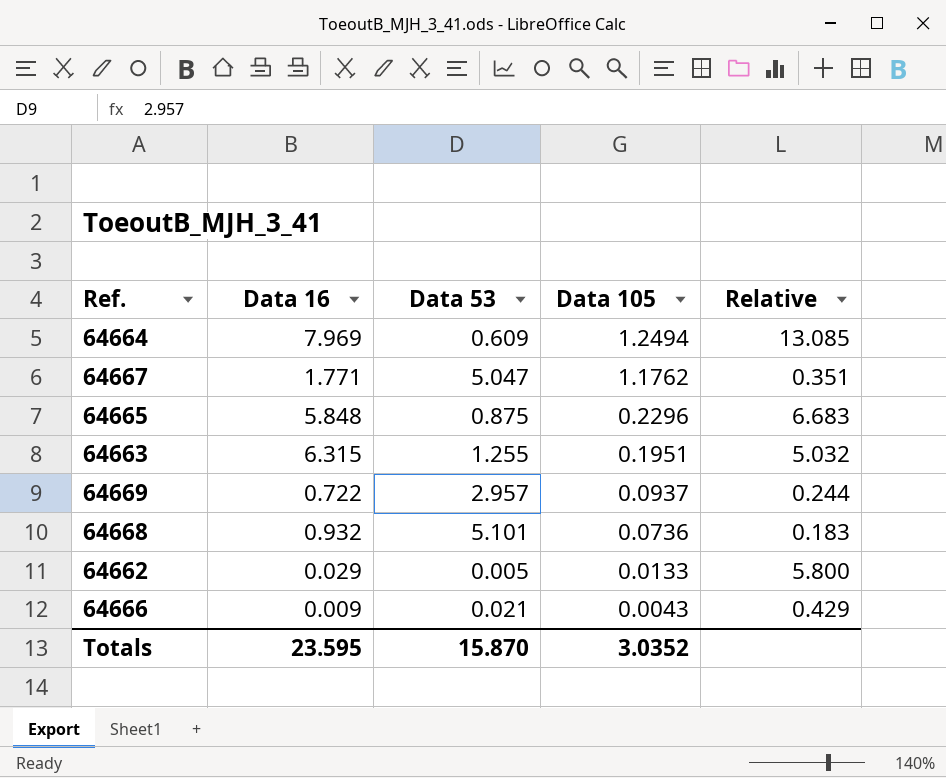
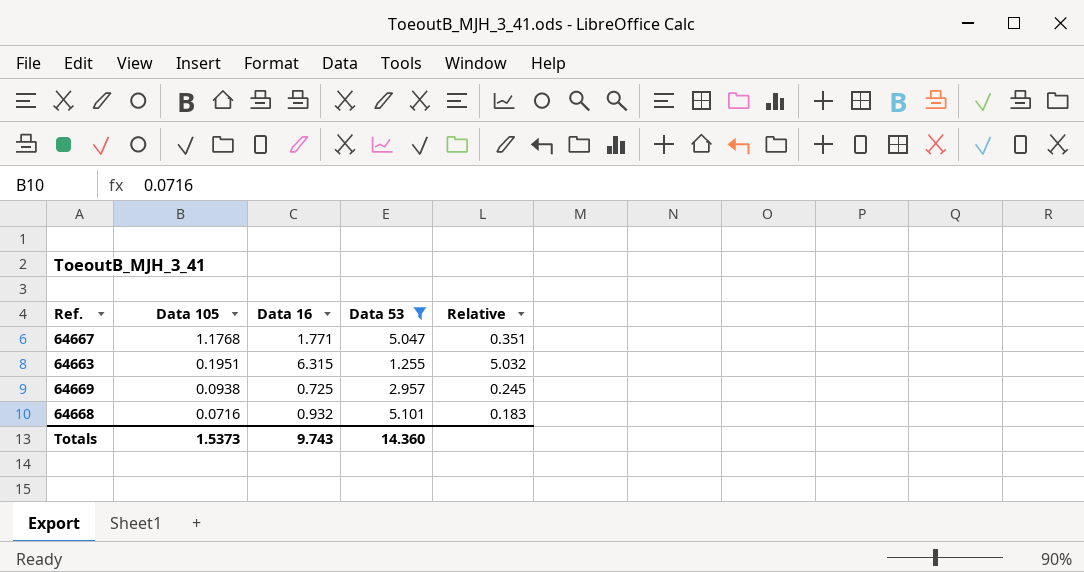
filter: none -> Data 53 >= 1.255
column Data 105 | position: 4 -> 2
64667 | Data 105: 1.1762 -> 1.1768
64669 | Data 105: 0.0937 -> 0.0938
64669 | Data 16: 0.722 -> 0.725
64669 | Relative: 0.244 -> 0.245
64668 | Data 105: 0.0736 -> 0.0716
Totals | Data 105: 3.0352 -> 1.5373
Totals | Data 16: 23.595 -> 9.743
Totals | Data 53: 15.870 -> 14.360

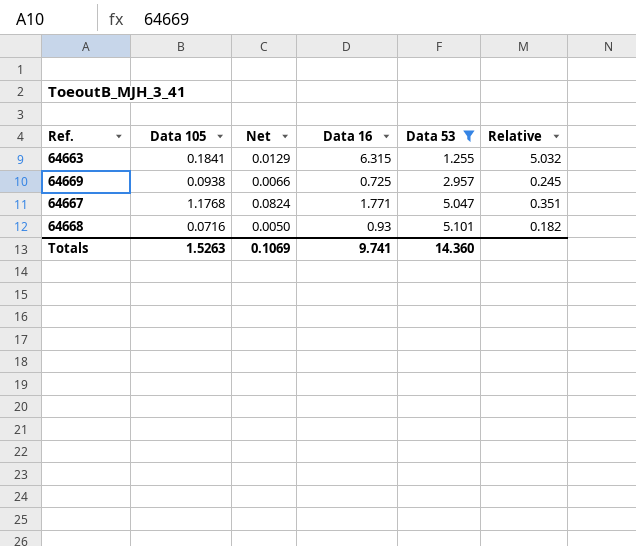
row order: Data 105 descending -> Data 53 ascending
column Net | formula: none -> [Data 105] * 0.07
64663 | Data 105: 0.1951 -> 0.1841
64668 | Data 16: 0.932 -> 0.93
64668 | Relative: 0.183 -> 0.182
Totals | Data 105: 1.5373 -> 1.5263
Totals | Data 16: 9.743 -> 9.741

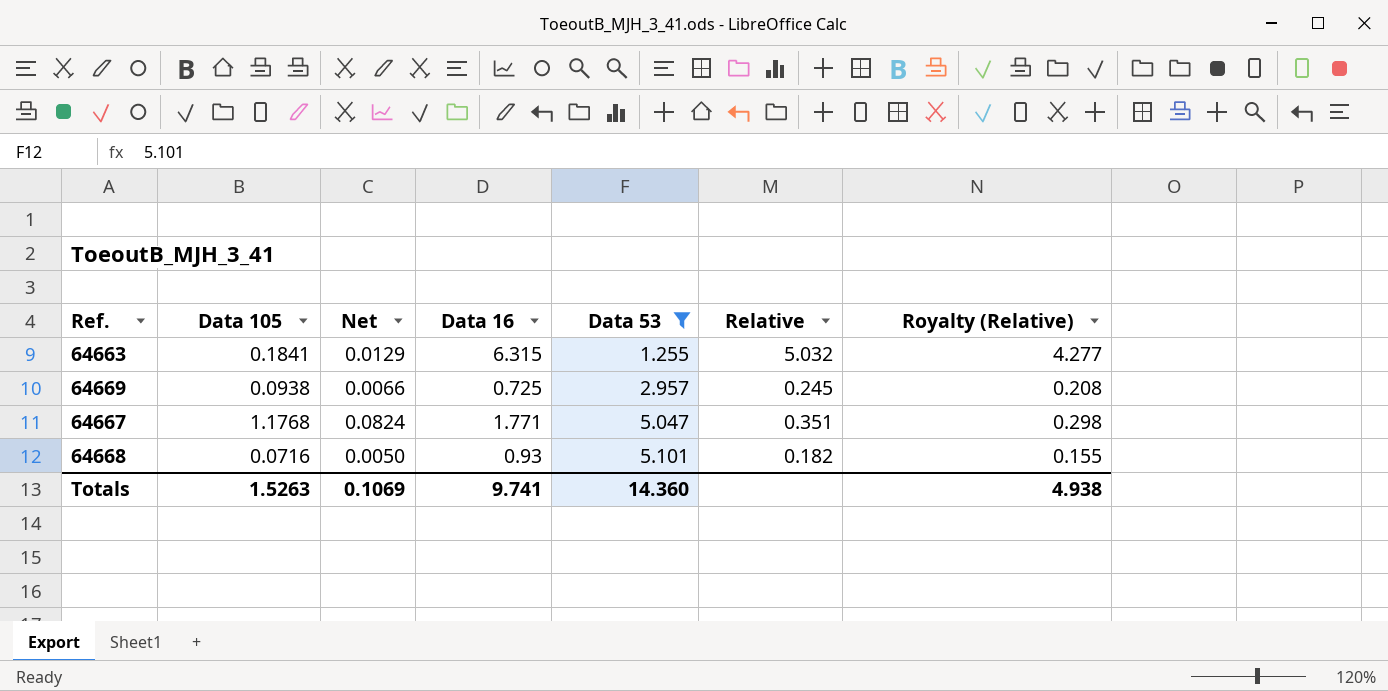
column Royalty (Relative) | formula: none -> [Relative] * 0.85

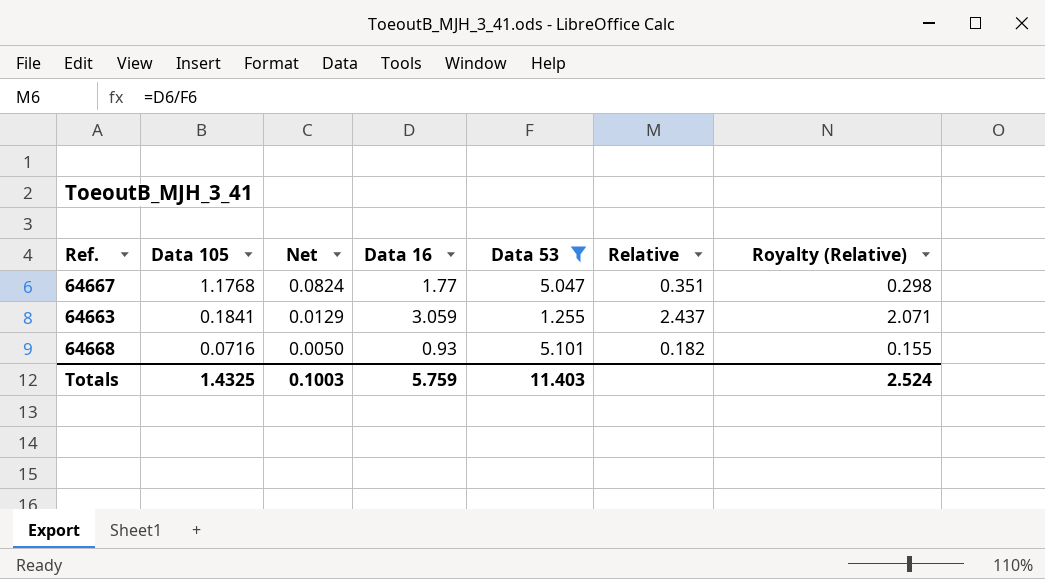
row order: Data 53 ascending -> Data 105 descending
row 64669: 0.0938 | 0.0066 | 0.725 | 2.957 | 0.245 | 0.208 -> none
64667 | Data 16: 1.771 -> 1.77
64663 | Data 16: 6.315 -> 3.059
64663 | Relative: 5.032 -> 2.437
64663 | Royalty (Relative): 4.277 -> 2.071
Totals | Data 105: 1.5263 -> 1.4325
Totals | Net: 0.1069 -> 0.1003
Totals | Data 16: 9.741 -> 5.759
Totals | Data 53: 14.360 -> 11.403
Totals | Royalty (Relative): 4.938 -> 2.524

